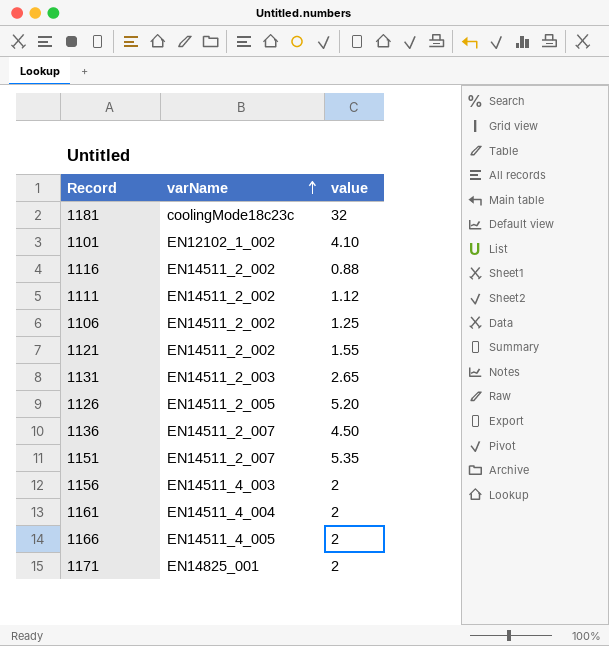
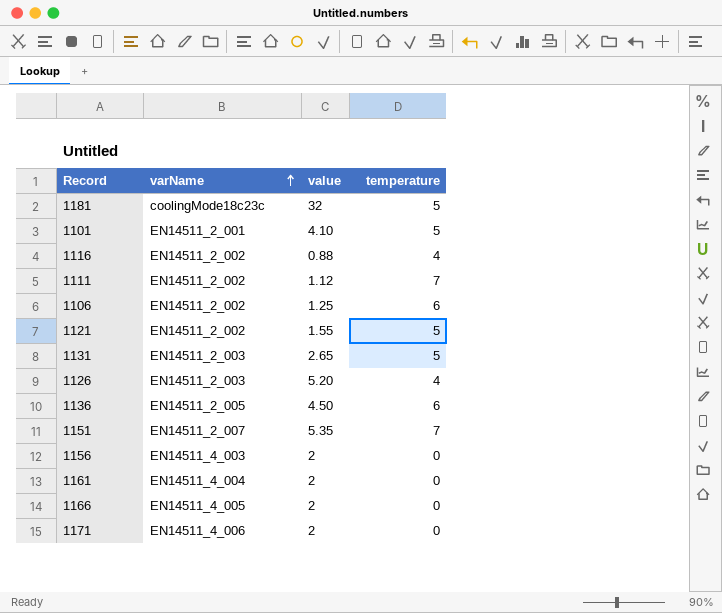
column temperature | position: none -> 4
1101 | varName: EN12102_1_002 -> EN14511_2_001
1126 | varName: EN14511_2_005 -> EN14511_2_003
1136 | varName: EN14511_2_007 -> EN14511_2_005
1171 | varName: EN14825_001 -> EN14511_4_006

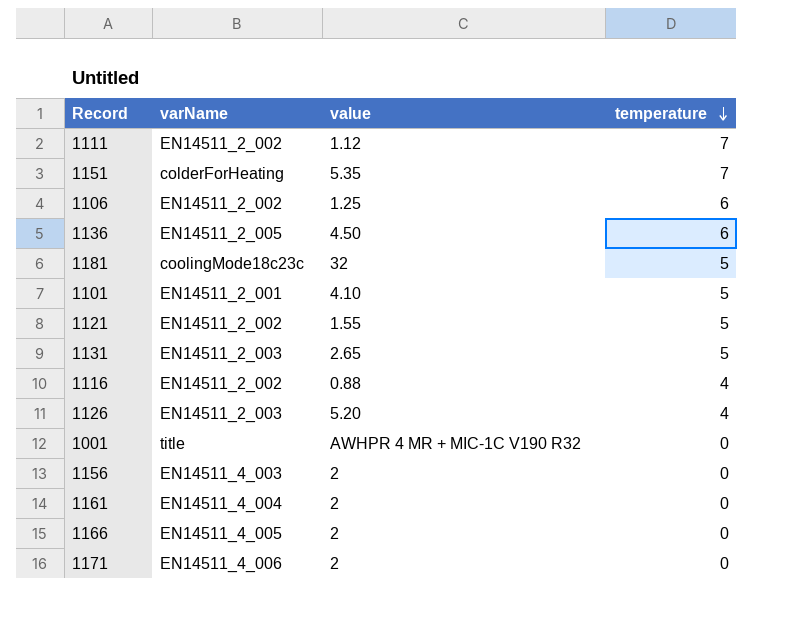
row order: varName ascending -> temperature descending
1151 | varName: EN14511_2_007 -> colderForHeating
row 1001: none -> title | AWHPR 4 MR + MIC-1C V190 R32 | 0

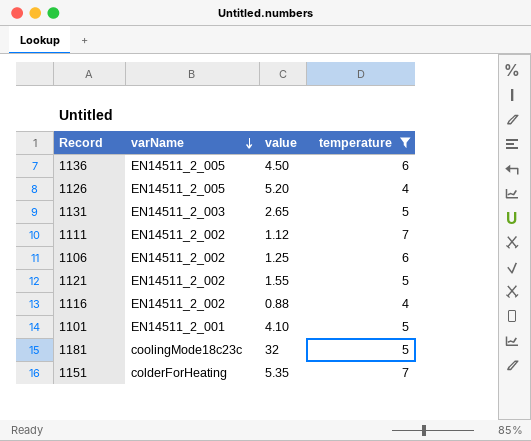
filter: none -> temperature != 0
row order: temperature descending -> varName descending
1126 | varName: EN14511_2_003 -> EN14511_2_005

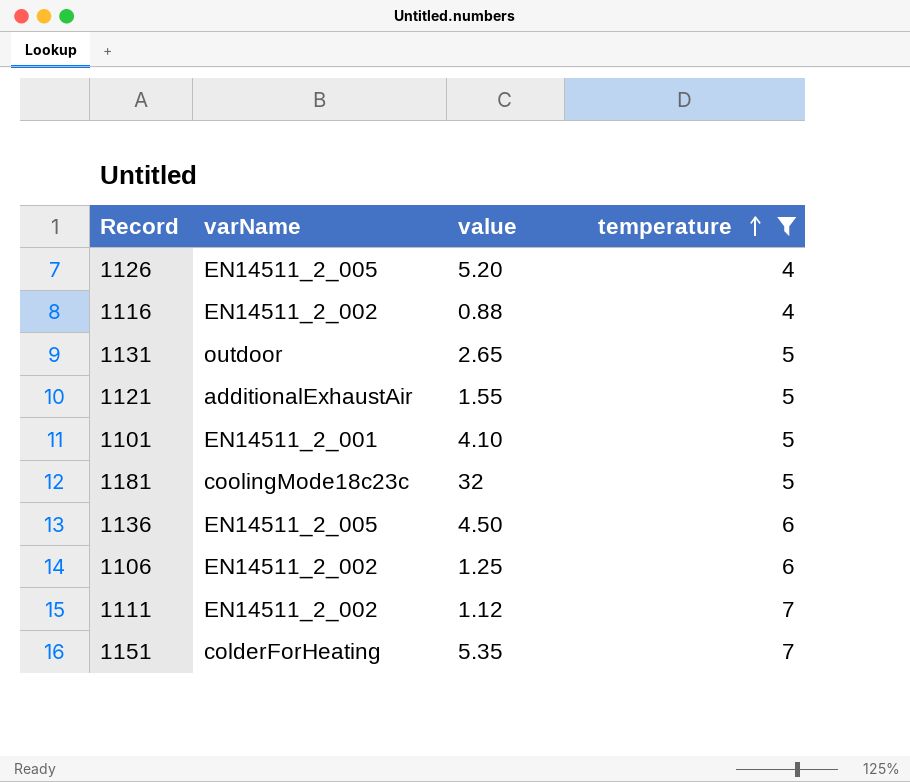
row order: varName descending -> temperature ascending
1131 | varName: EN14511_2_003 -> outdoor
1121 | varName: EN14511_2_002 -> additionalExhaustAir

